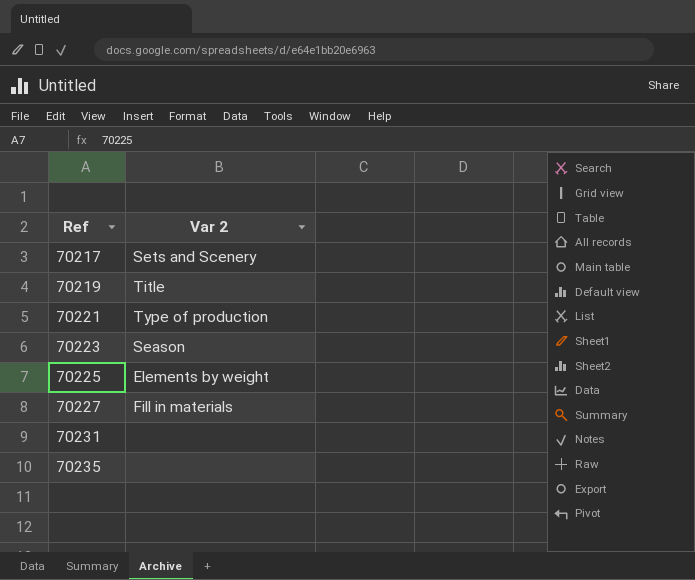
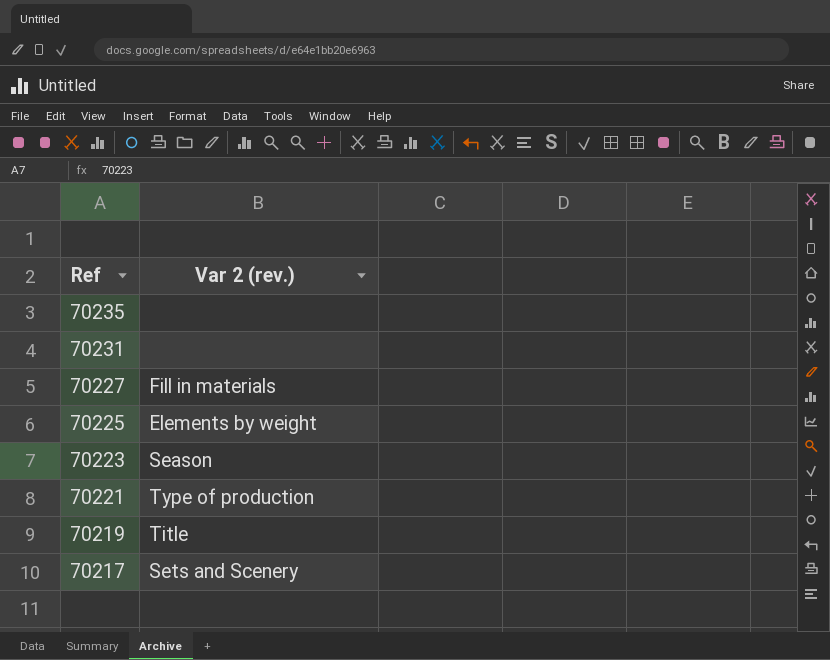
row order: Ref ascending -> Ref descending
column name: Var 2 -> Var 2 (rev.)

